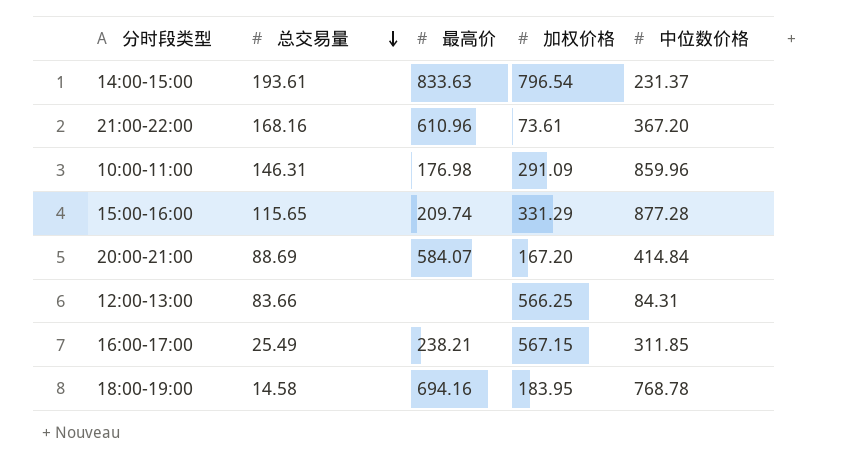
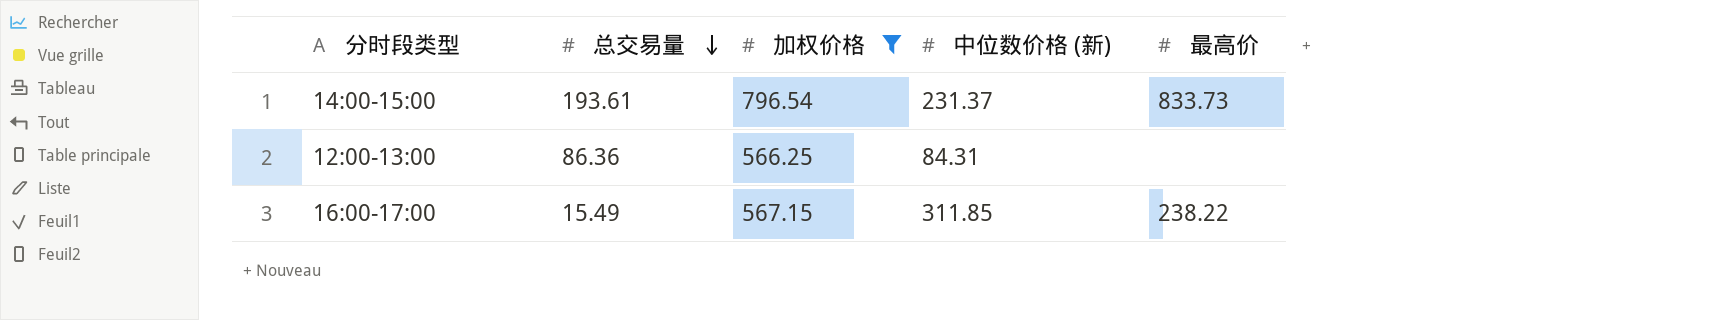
filter: none -> 加权价格 >= 566.25
column name: 中位数价格 -> 中位数价格 (新)
column 最高价 | position: 3 -> 5
14:00-15:00 | 最高价: 833.63 -> 833.73
12:00-13:00 | 总交易量: 83.66 -> 86.36
16:00-17:00 | 总交易量: 25.49 -> 15.49
16:00-17:00 | 最高价: 238.21 -> 238.22

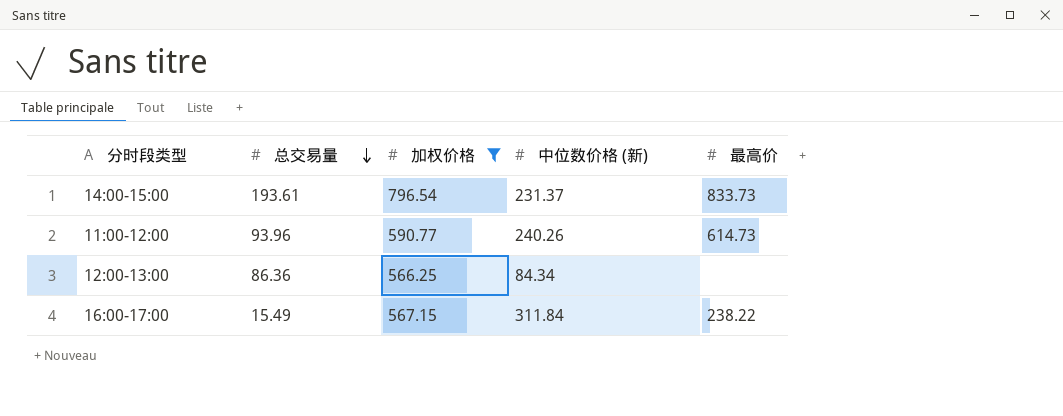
row 11:00-12:00: none -> 93.96 | 590.77 | 240.26 | 614.73
12:00-13:00 | 中位数价格 (新): 84.31 -> 84.34
16:00-17:00 | 中位数价格 (新): 311.85 -> 311.84

